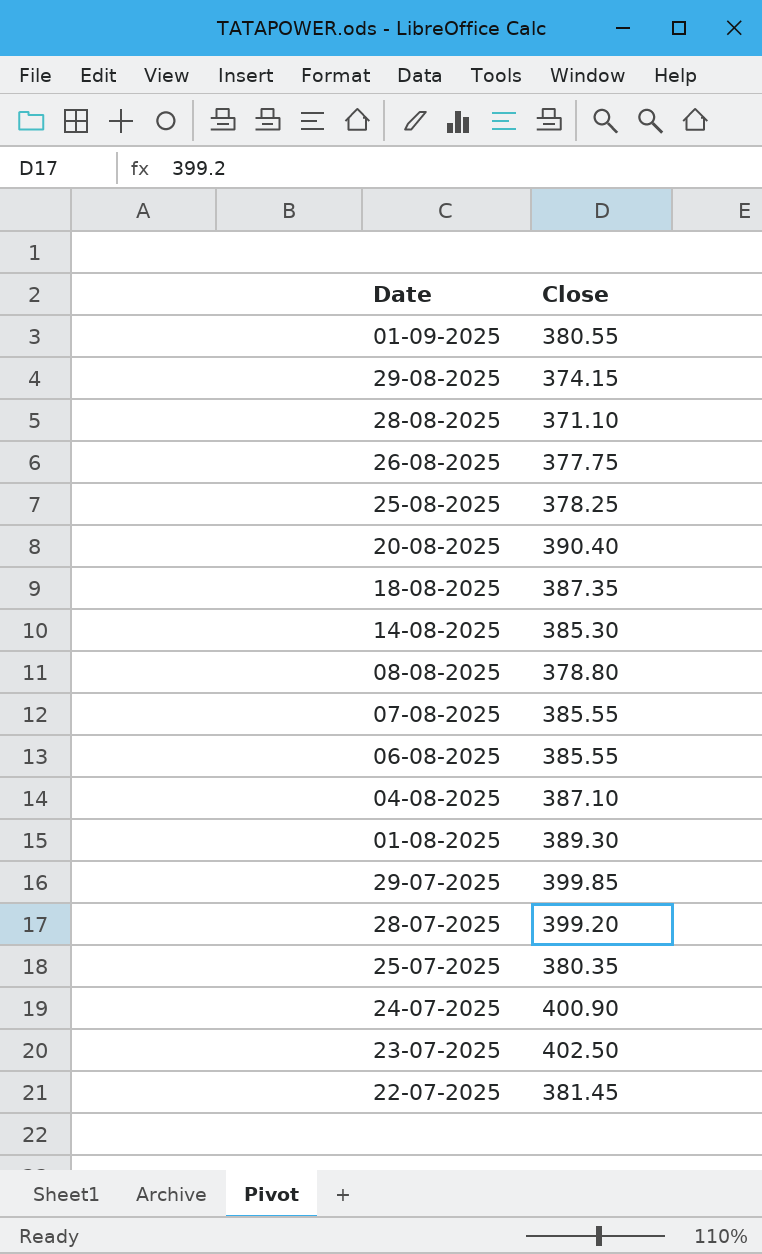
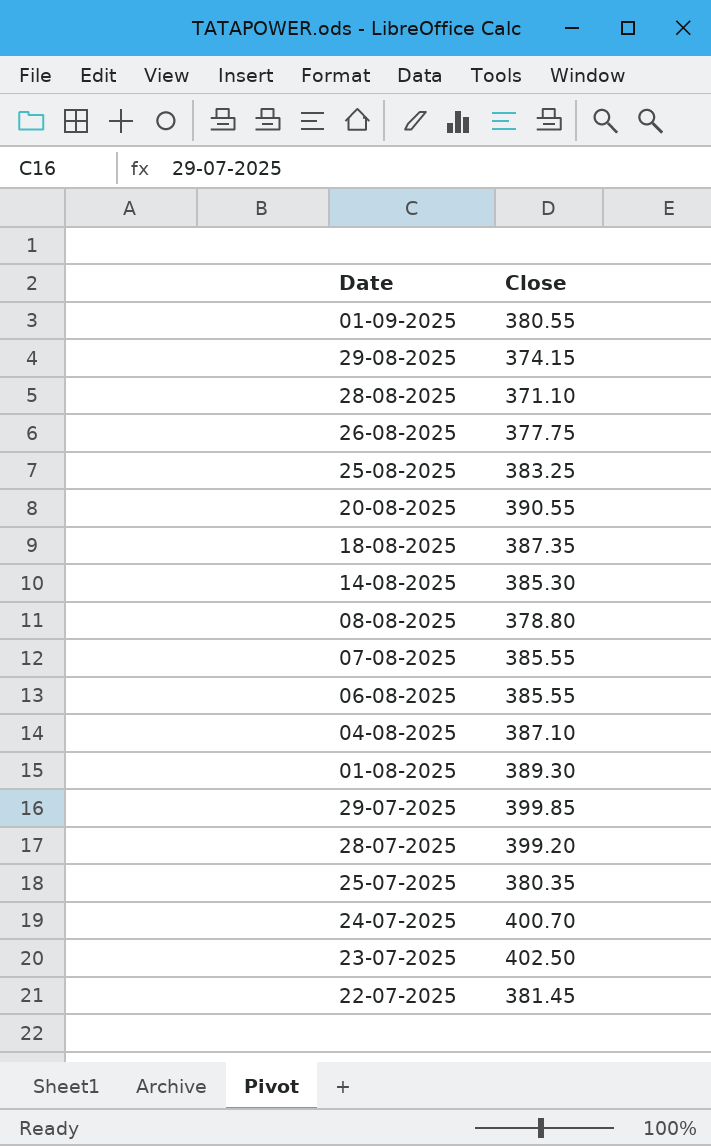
25-08-2025 | Close: 378.25 -> 383.25
20-08-2025 | Close: 390.40 -> 390.55
24-07-2025 | Close: 400.90 -> 400.70

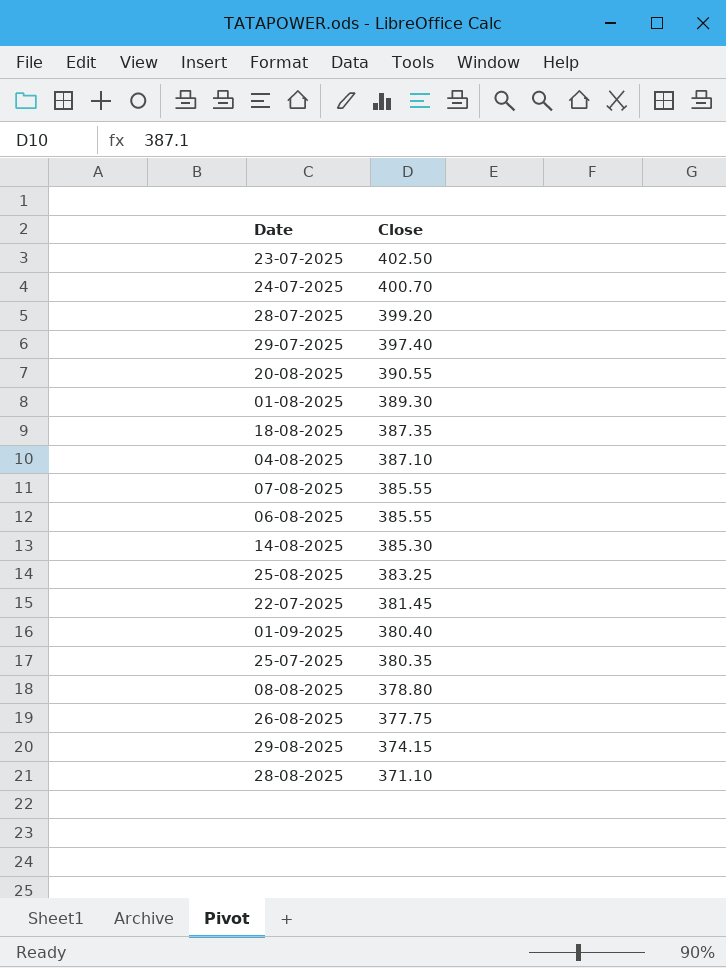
row order: Date descending -> Close descending
29-07-2025 | Close: 399.85 -> 397.40
01-09-2025 | Close: 380.55 -> 380.40

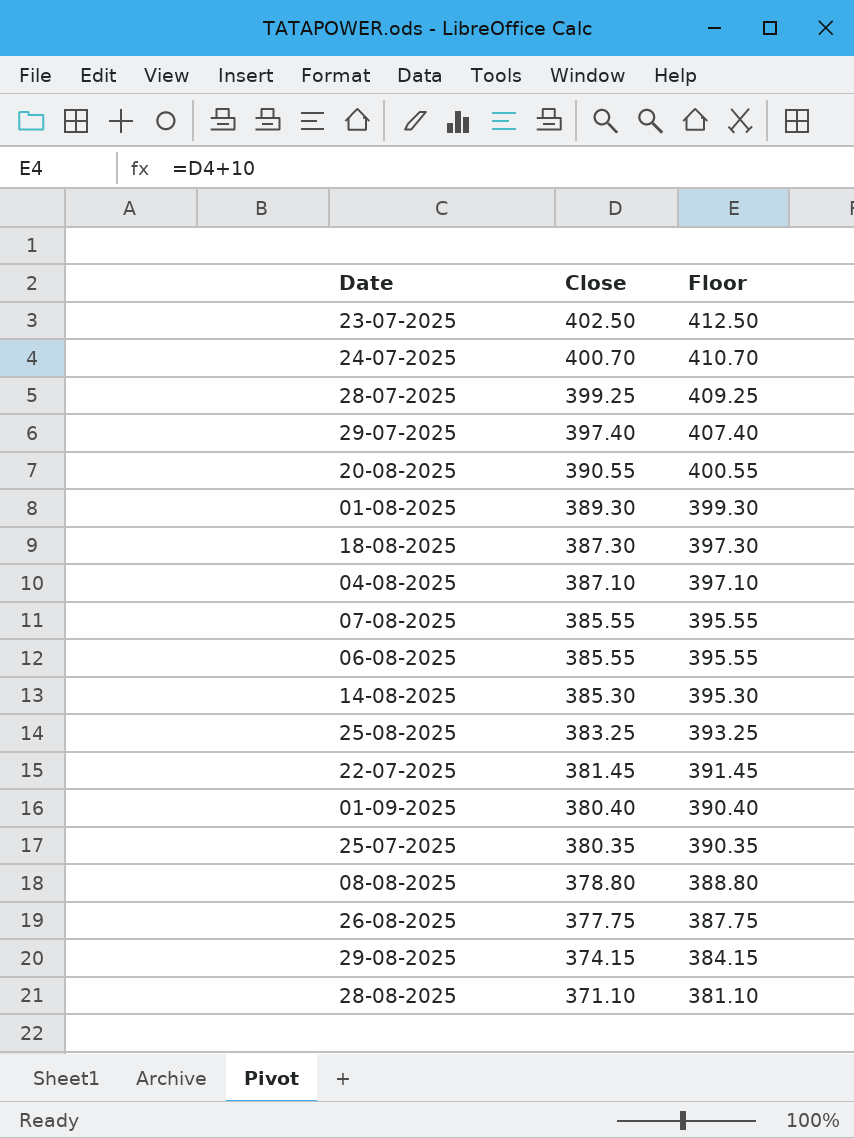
column Floor | formula: none -> [Close] + 10
28-07-2025 | Close: 399.20 -> 399.25
18-08-2025 | Close: 387.35 -> 387.30

